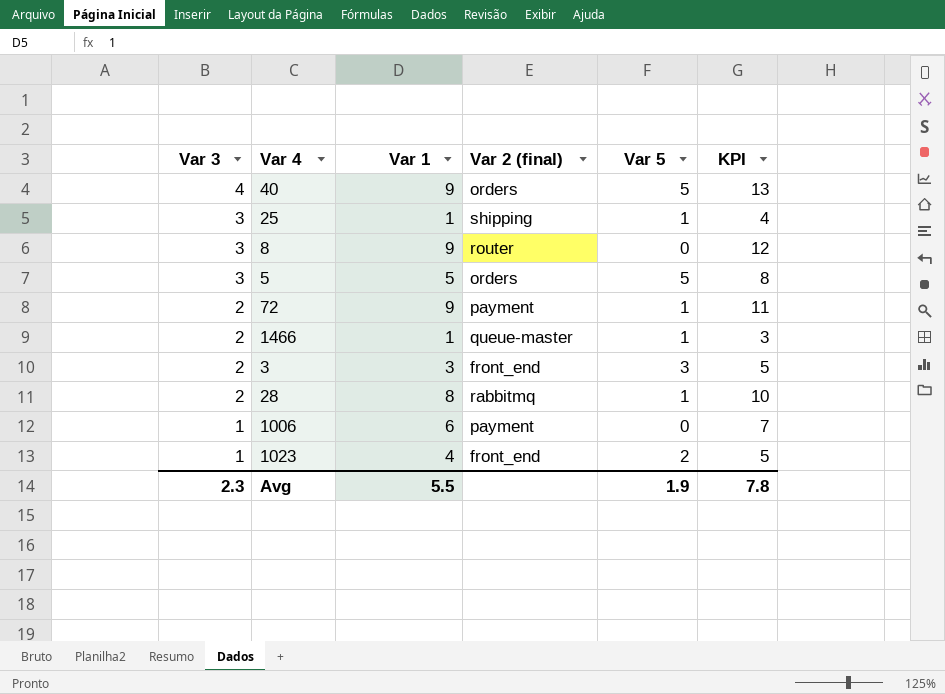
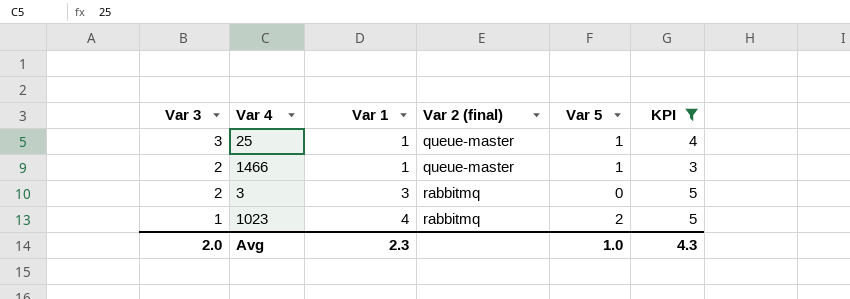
filter: none -> KPI <= 5
25 | Var 2 (final): shipping -> queue-master
3 | Var 2 (final): front_end -> rabbitmq
3 | Var 5: 3 -> 0
1023 | Var 2 (final): front_end -> rabbitmq
Avg | Var 3: 2.3 -> 2.0
Avg | Var 1: 5.5 -> 2.3
Avg | Var 5: 1.9 -> 1.0
Avg | KPI: 7.8 -> 4.3

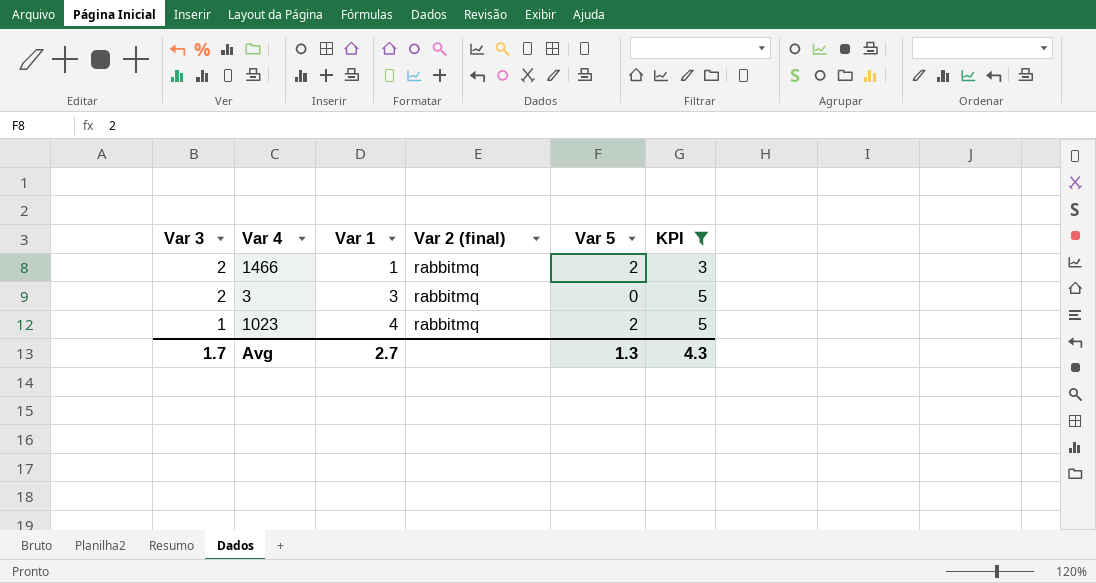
row 25: 3 | 1 | queue-master | 1 | 4 -> none
1466 | Var 2 (final): queue-master -> rabbitmq
1466 | Var 5: 1 -> 2
Avg | Var 3: 2.0 -> 1.7
Avg | Var 1: 2.3 -> 2.7
Avg | Var 5: 1.0 -> 1.3

